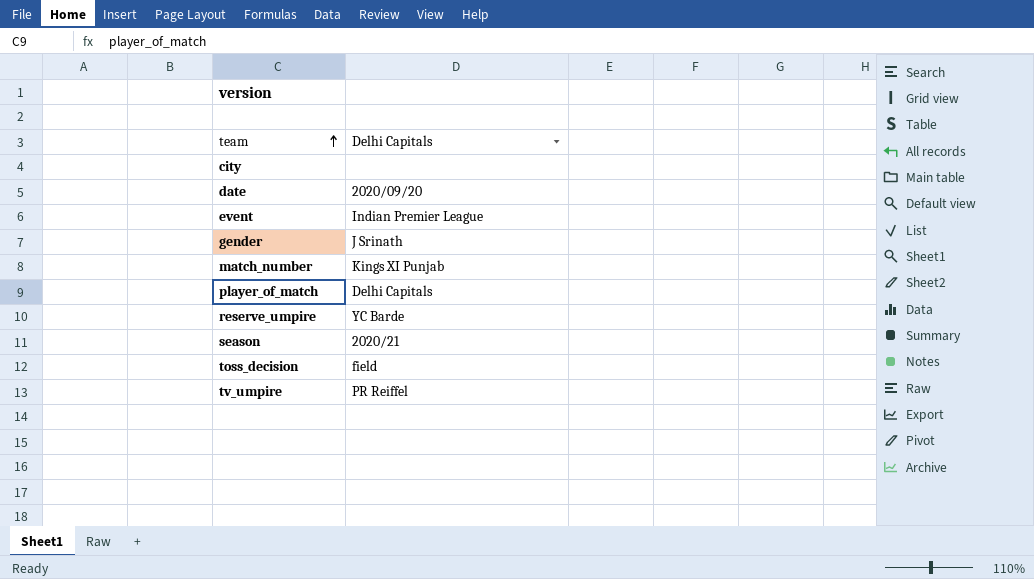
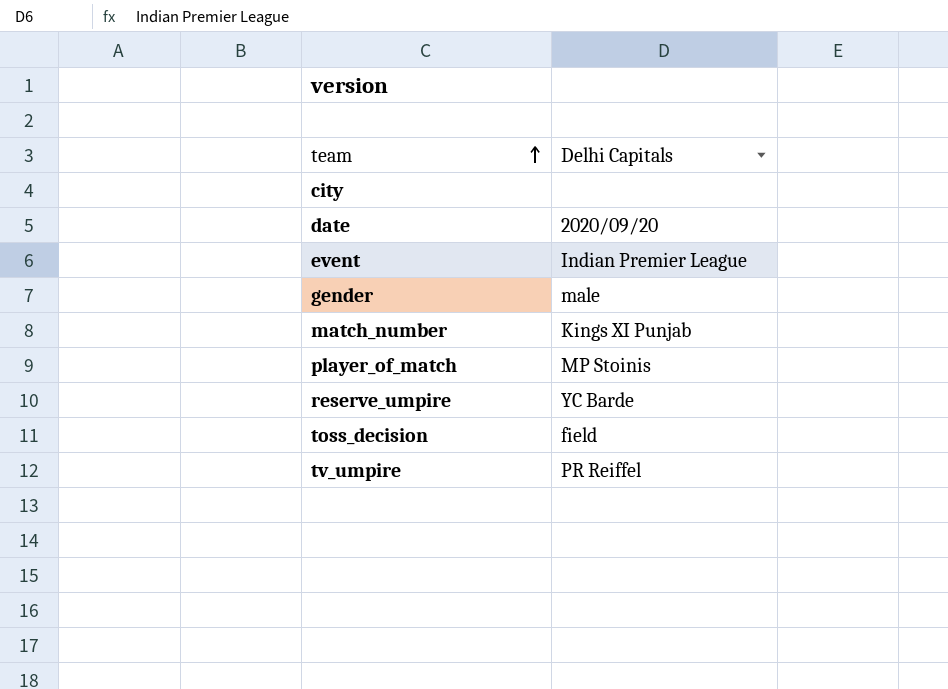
row season: 2020/21 -> none
gender | Delhi Capitals: J Srinath -> male
player_of_match | Delhi Capitals: Delhi Capitals -> MP Stoinis

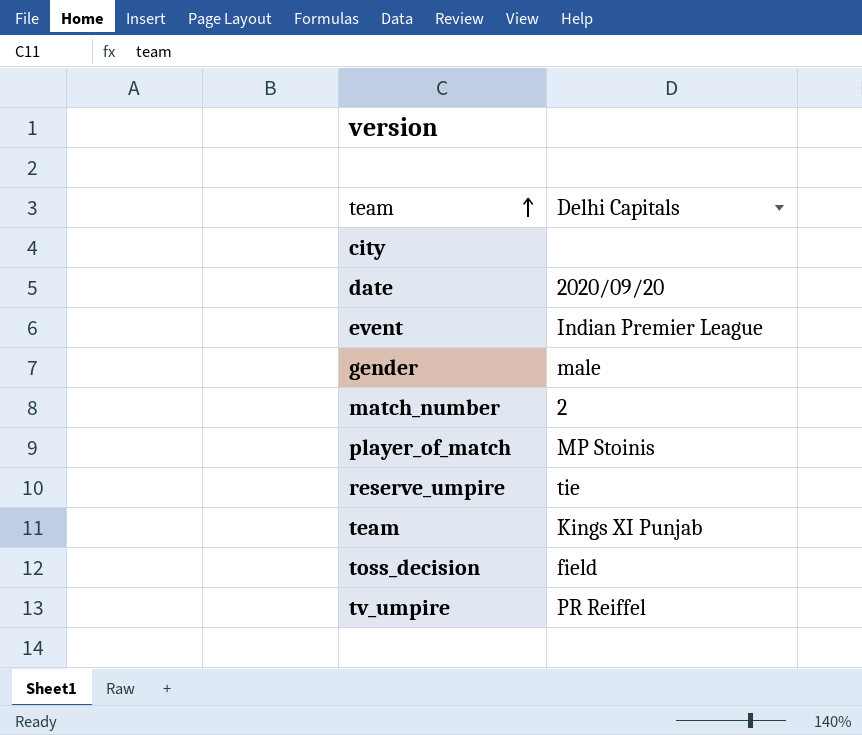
match_number | Delhi Capitals: Kings XI Punjab -> 2
reserve_umpire | Delhi Capitals: YC Barde -> tie
row team: none -> Kings XI Punjab

